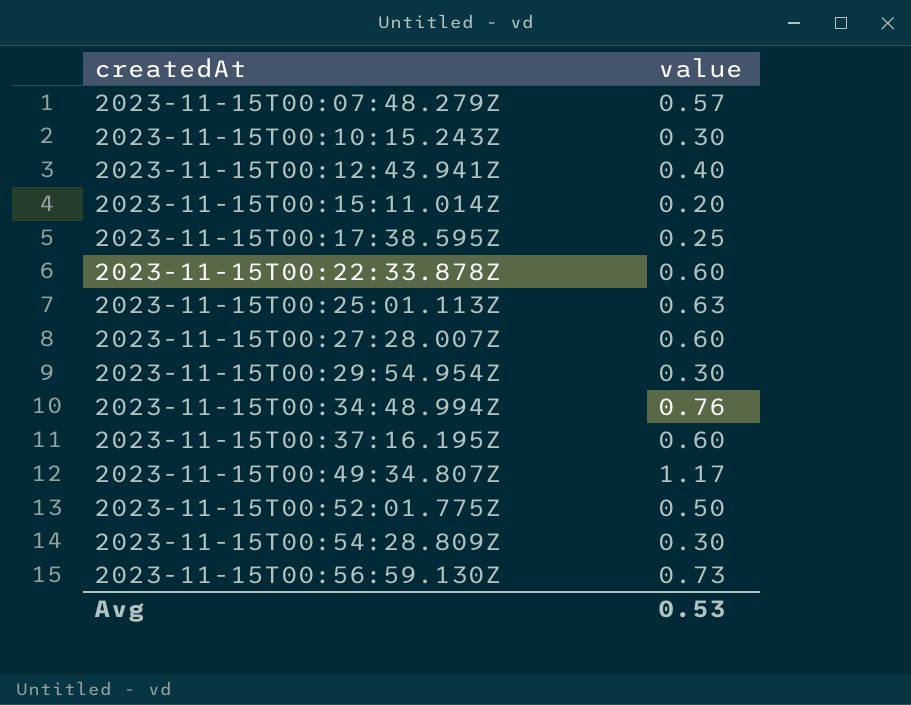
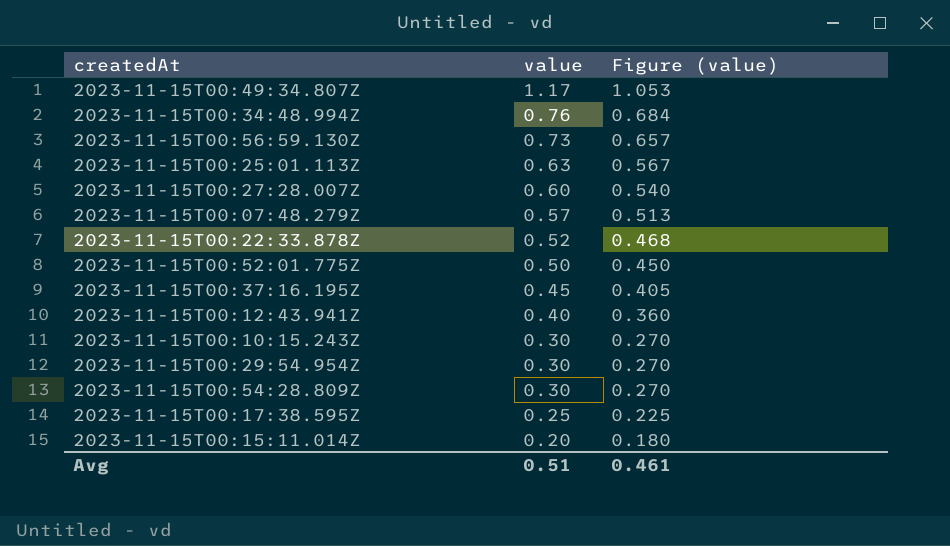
row order: createdAt ascending -> value descending
column Figure (value) | formula: none -> [value] * 0.9
2023-11-15T00:22:33.878Z | value: 0.60 -> 0.52
2023-11-15T00:37:16.195Z | value: 0.60 -> 0.45
Avg | value: 0.53 -> 0.51

